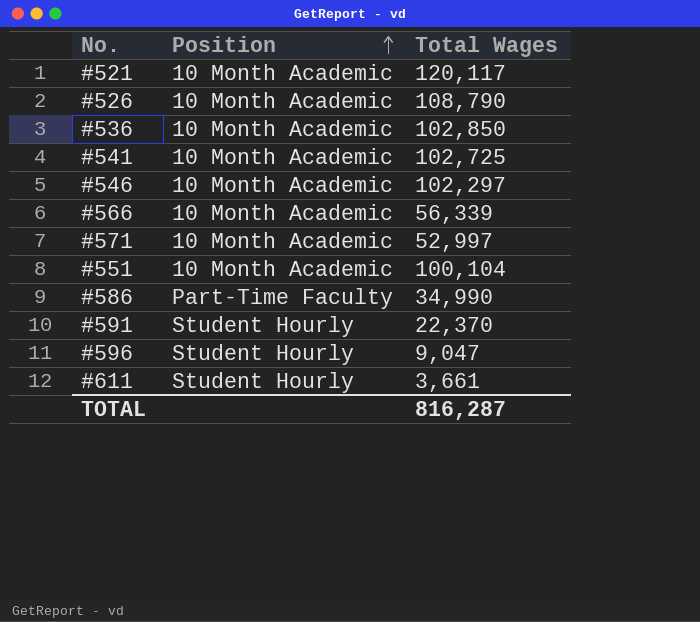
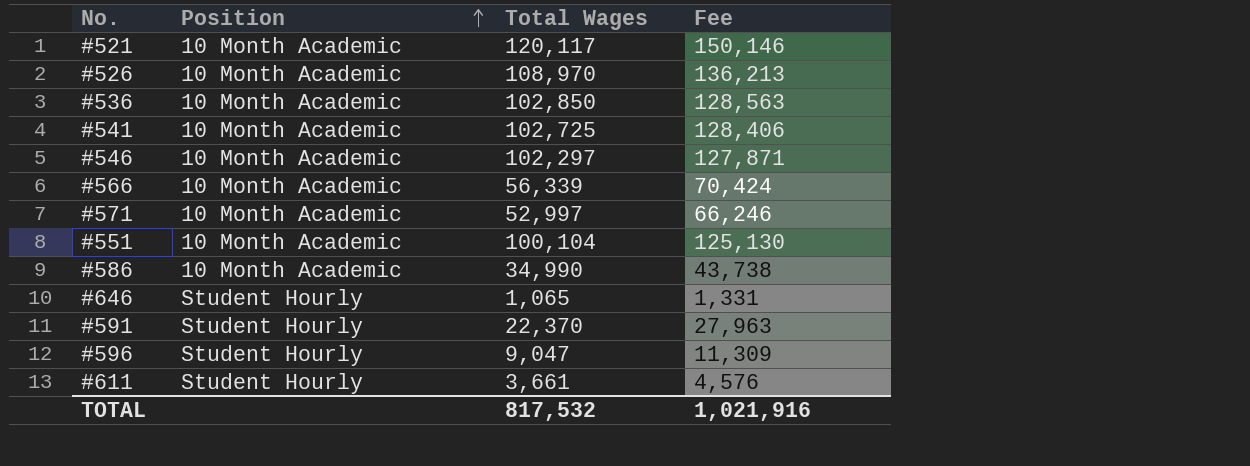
column Fee | formula: none -> [Total Wages] * 1.25
#526 | Total Wages: 108,790 -> 108,970
#586 | Position: Part-Time Faculty -> 10 Month Academic
row #646: none -> Student Hourly | 1,065 | 1,331
TOTAL | Total Wages: 816,287 -> 817,532

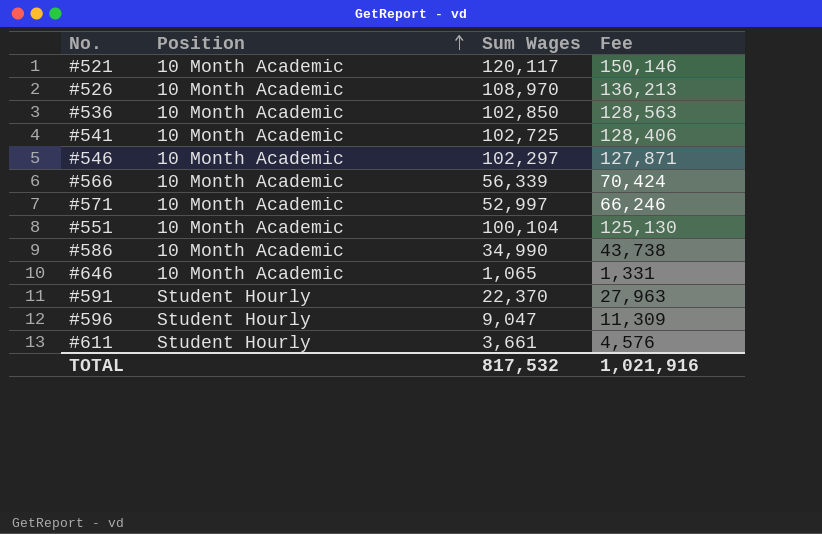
column name: Total Wages -> Sum Wages
#646 | Position: Student Hourly -> 10 Month Academic

